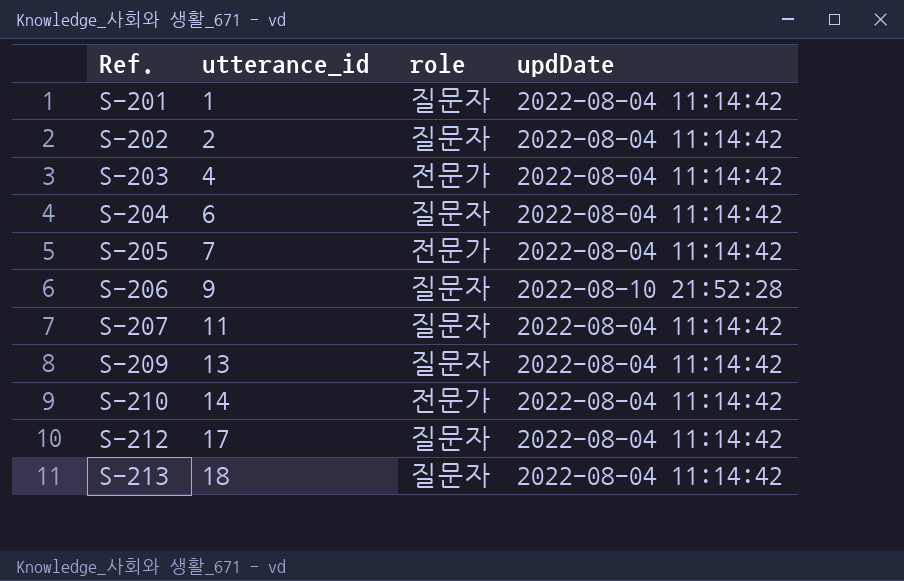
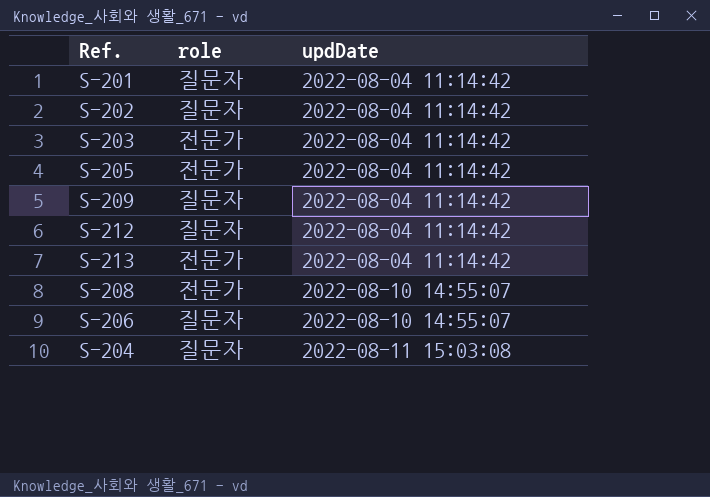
row order: Ref. ascending -> updDate ascending
column utterance_id | position: 2 -> none
row S-207: 11 | 질문자 | 2022-08-04 11:14:42 -> none
row S-210: 14 | 전문가 | 2022-08-04 11:14:42 -> none
S-213 | role: 질문자 -> 전문가
row S-208: none -> 전문가 | 2022-08-10 14:55:07
S-206 | updDate: 2022-08-10 21:52:28 -> 2022-08-10 14:55:07
S-204 | updDate: 2022-08-04 11:14:42 -> 2022-08-11 15:03:08

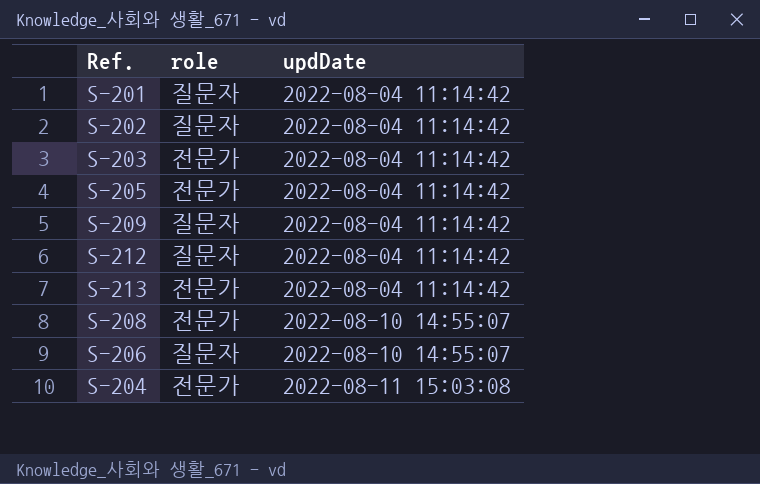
S-204 | role: 질문자 -> 전문가

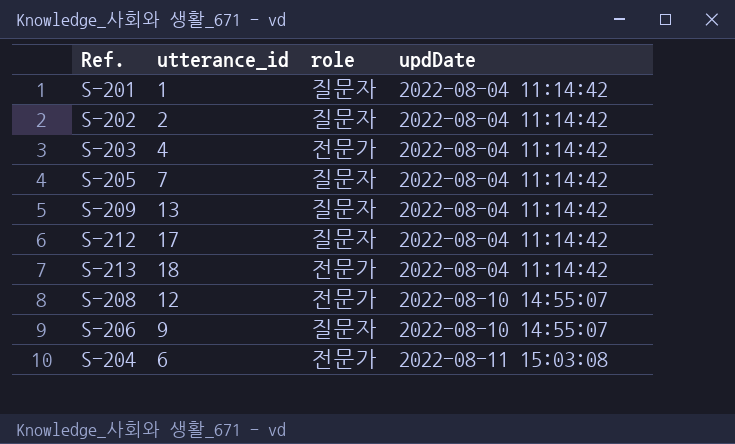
column utterance_id | position: none -> 2
S-205 | role: 전문가 -> 질문자

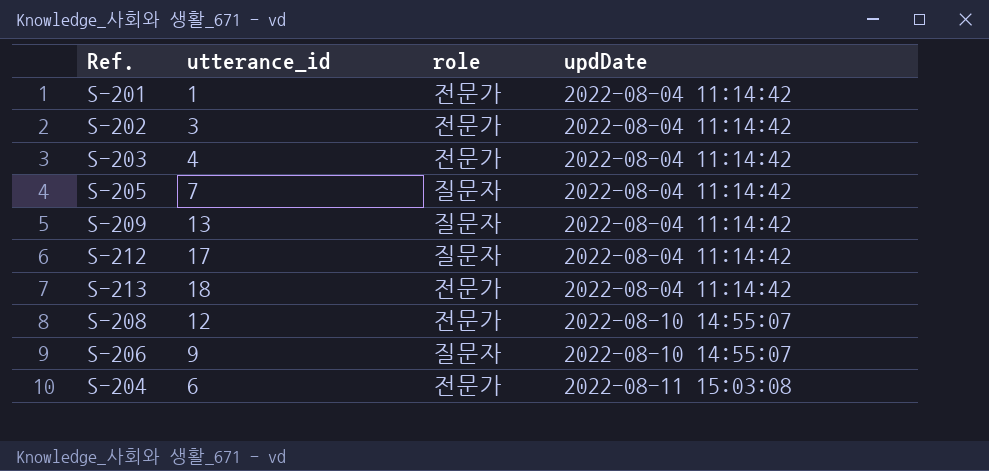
S-201 | role: 질문자 -> 전문가
S-202 | utterance_id: 2 -> 3
S-202 | role: 질문자 -> 전문가

